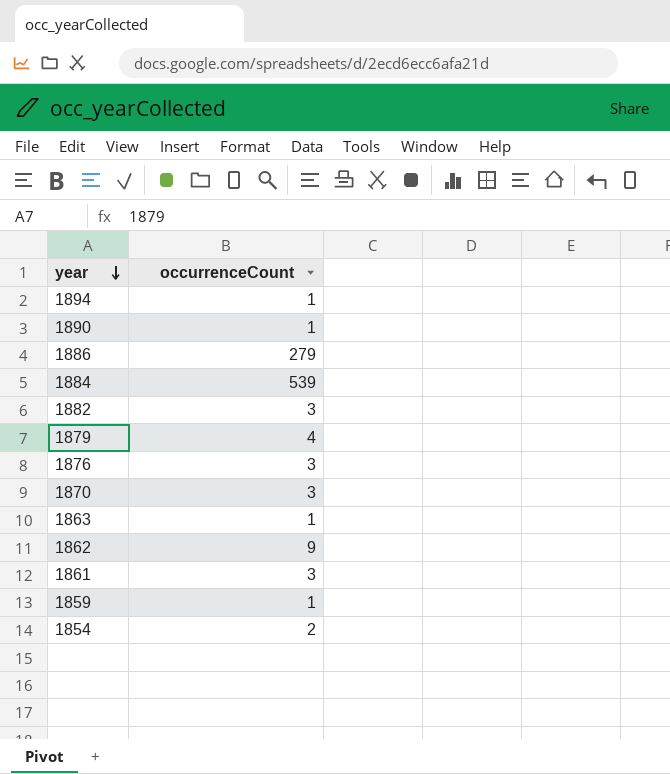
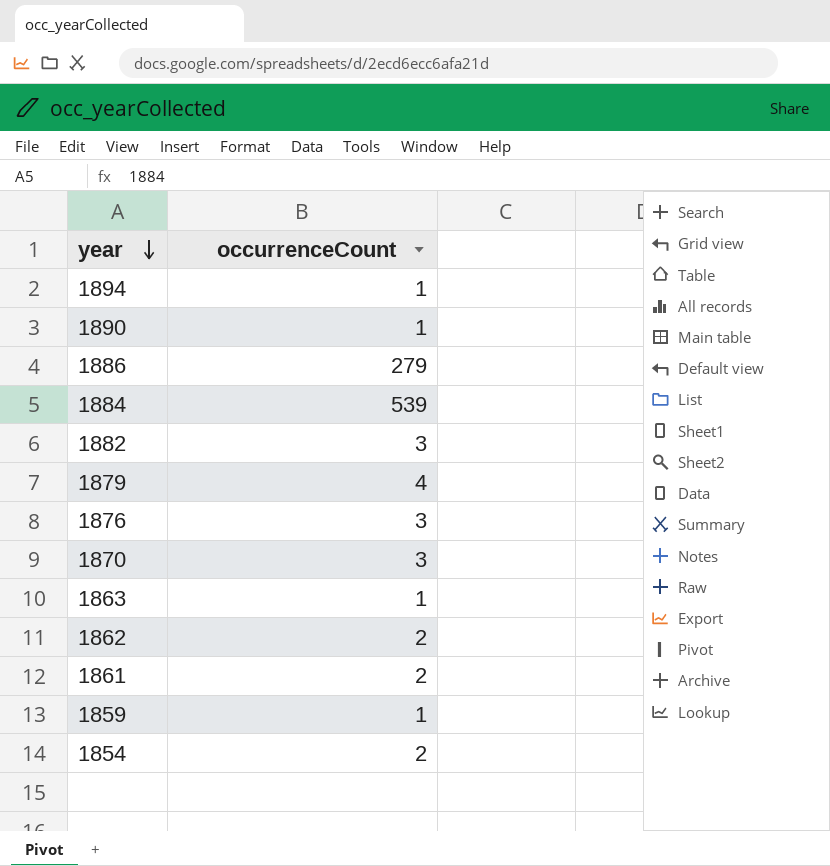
1862 | occurrenceCount: 9 -> 2
1861 | occurrenceCount: 3 -> 2

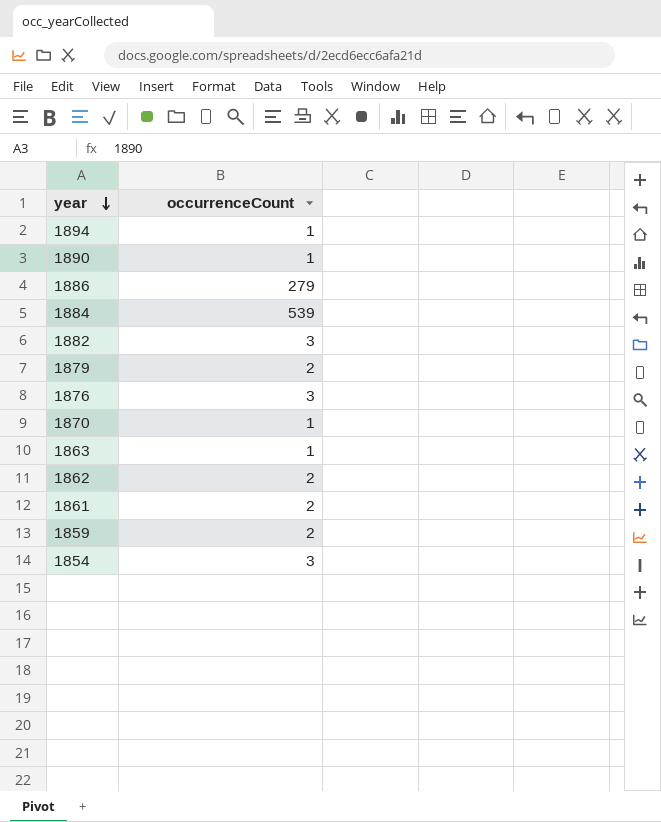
1879 | occurrenceCount: 4 -> 2
1870 | occurrenceCount: 3 -> 1
1859 | occurrenceCount: 1 -> 2
1854 | occurrenceCount: 2 -> 3

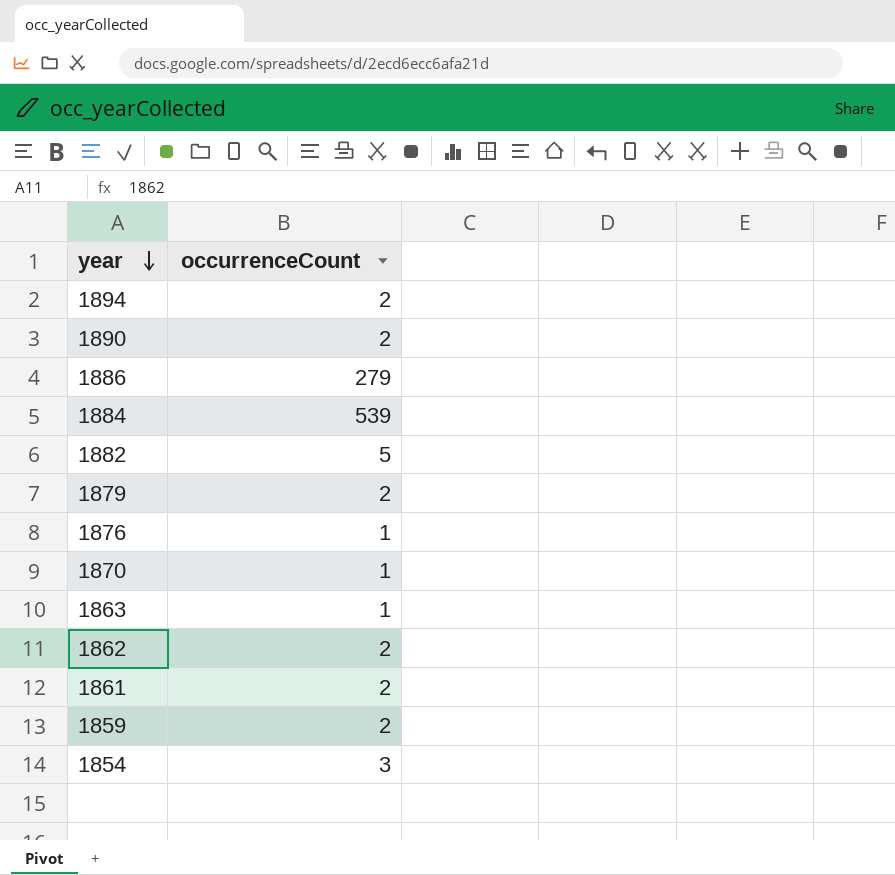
1894 | occurrenceCount: 1 -> 2
1890 | occurrenceCount: 1 -> 2
1882 | occurrenceCount: 3 -> 5
1876 | occurrenceCount: 3 -> 1

